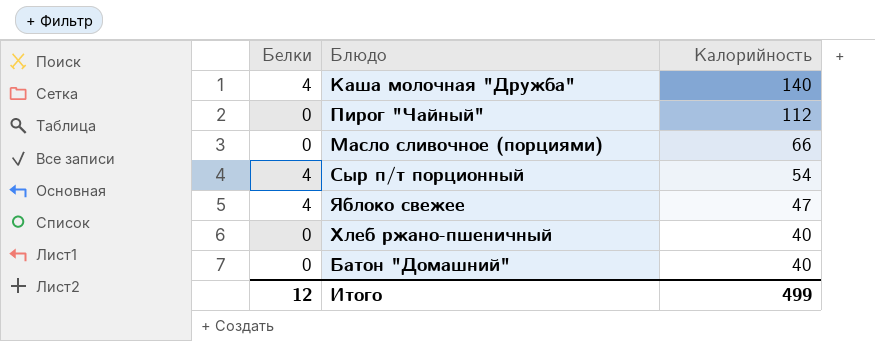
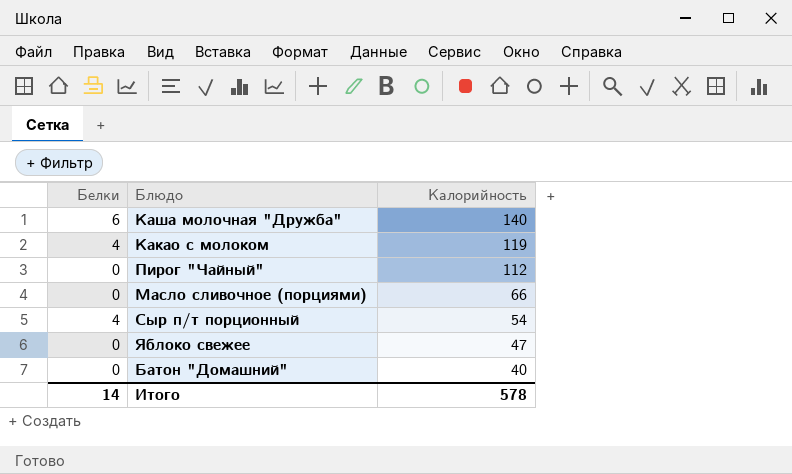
row Хлеб ржано-пшеничный: 0 | 40 -> none
Каша молочная "Дружба" | Белки: 4 -> 6
row Какао с молоком: none -> 4 | 119
Яблоко свежее | Белки: 4 -> 0
Итого | Белки: 12 -> 14
Итого | Калорийность: 499 -> 578

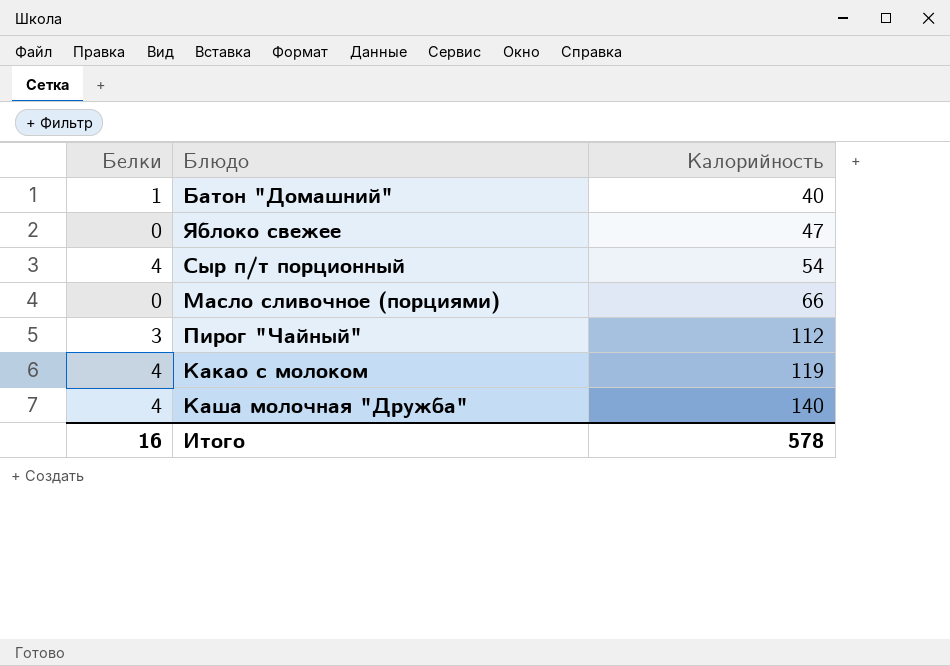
row order: Калорийность descending -> Калорийность ascending
Батон "Домашний" | Белки: 0 -> 1
Пирог "Чайный" | Белки: 0 -> 3
Каша молочная "Дружба" | Белки: 6 -> 4
Итого | Белки: 14 -> 16

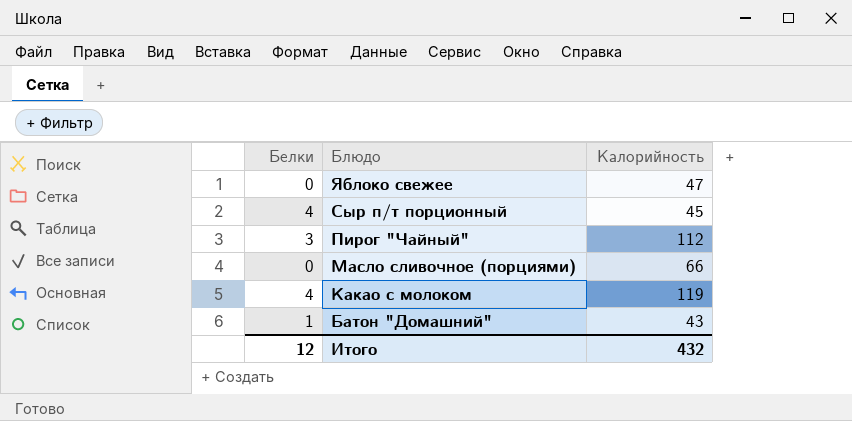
row order: Калорийность ascending -> Блюдо descending
row Каша молочная "Дружба": 4 | 140 -> none
Сыр п/т порционный | Калорийность: 54 -> 45
Батон "Домашний" | Калорийность: 40 -> 43
Итого | Белки: 16 -> 12
Итого | Калорийность: 578 -> 432

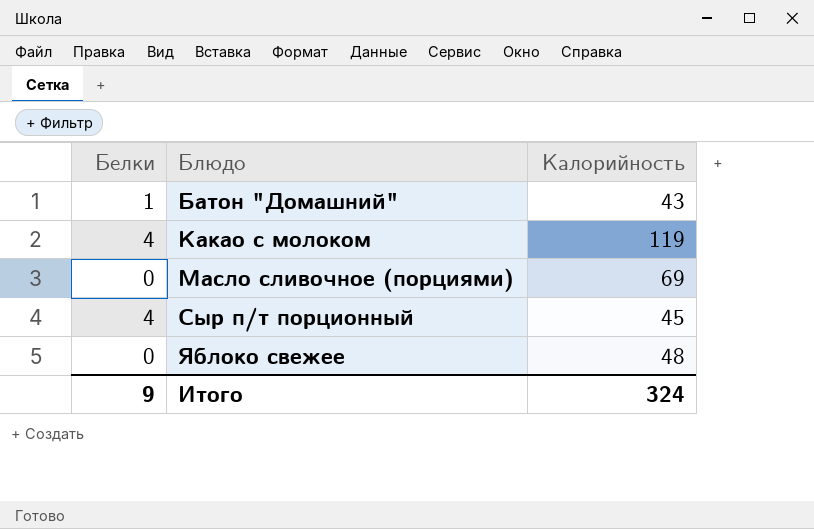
row order: Блюдо descending -> Блюдо ascending
row Пирог "Чайный": 3 | 112 -> none
Масло сливочное (порциями) | Калорийность: 66 -> 69
Яблоко свежее | Калорийность: 47 -> 48
Итого | Белки: 12 -> 9
Итого | Калорийность: 432 -> 324

